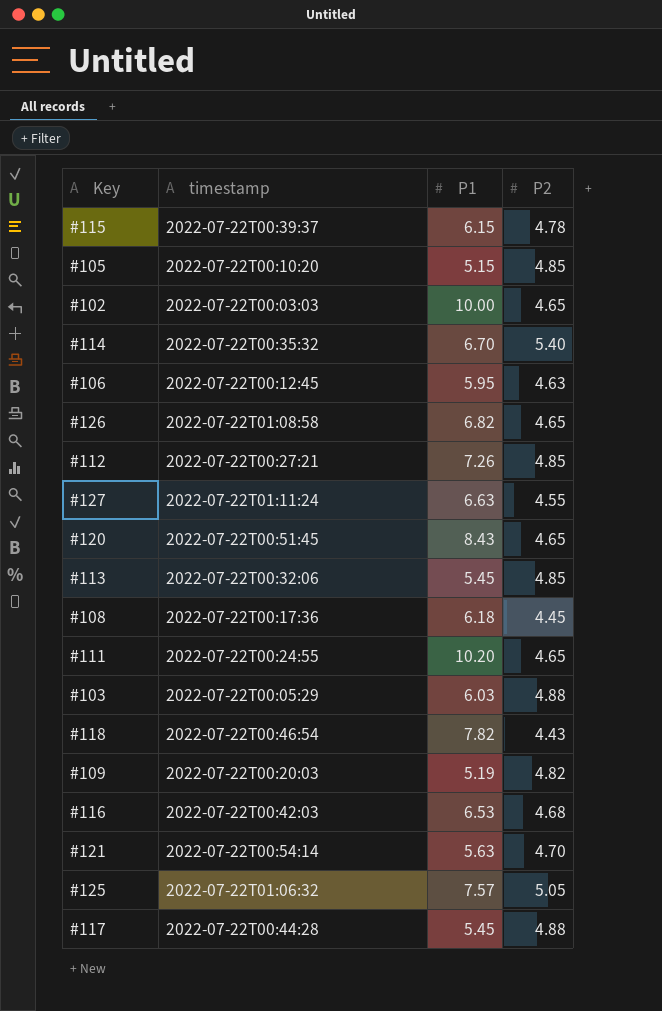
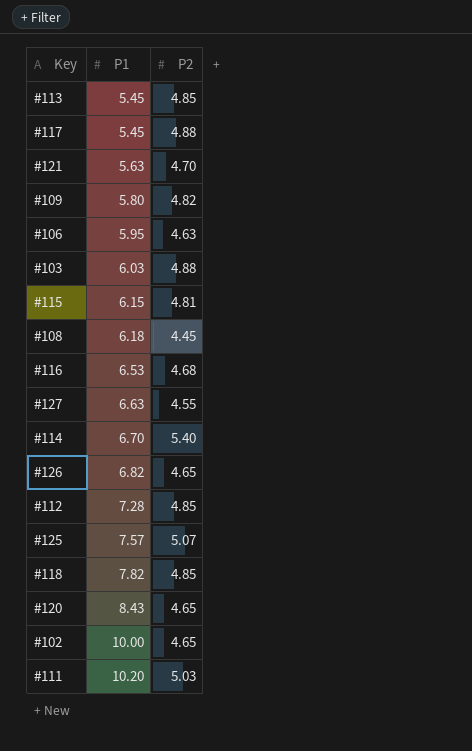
row order: none -> P1 ascending
column timestamp | position: 2 -> none
row #105: 2022-07-22T00:10:20 | 5.15 | 4.85 -> none
#109 | P1: 5.19 -> 5.80
#115 | P2: 4.78 -> 4.81
#112 | P1: 7.26 -> 7.28
#125 | P2: 5.05 -> 5.07
#118 | P2: 4.43 -> 4.85
#111 | P2: 4.65 -> 5.03

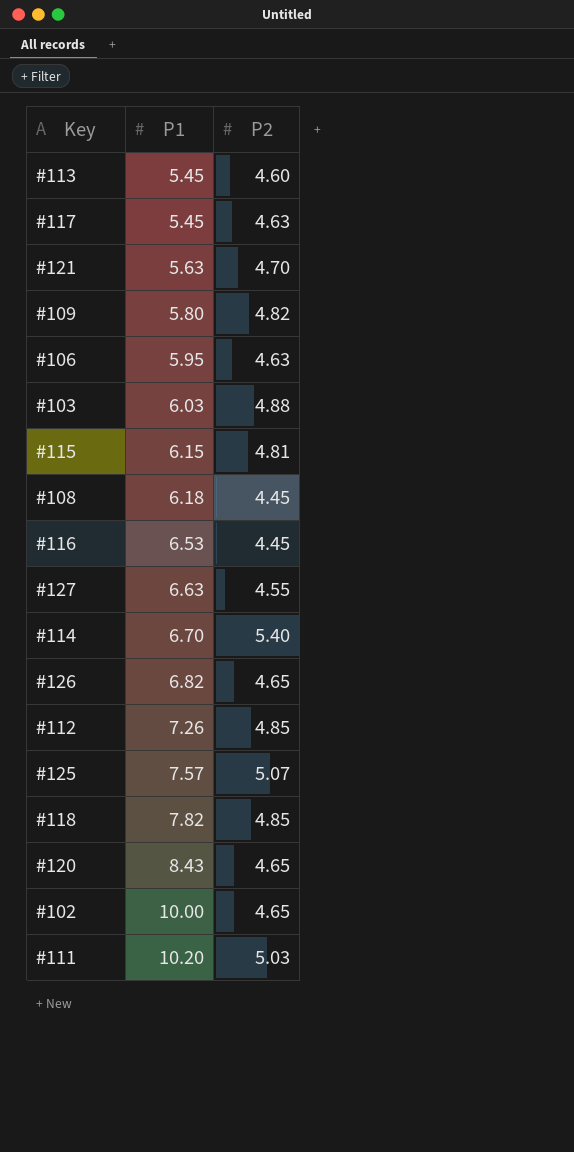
#113 | P2: 4.85 -> 4.60
#117 | P2: 4.88 -> 4.63
#116 | P2: 4.68 -> 4.45
#112 | P1: 7.28 -> 7.26

